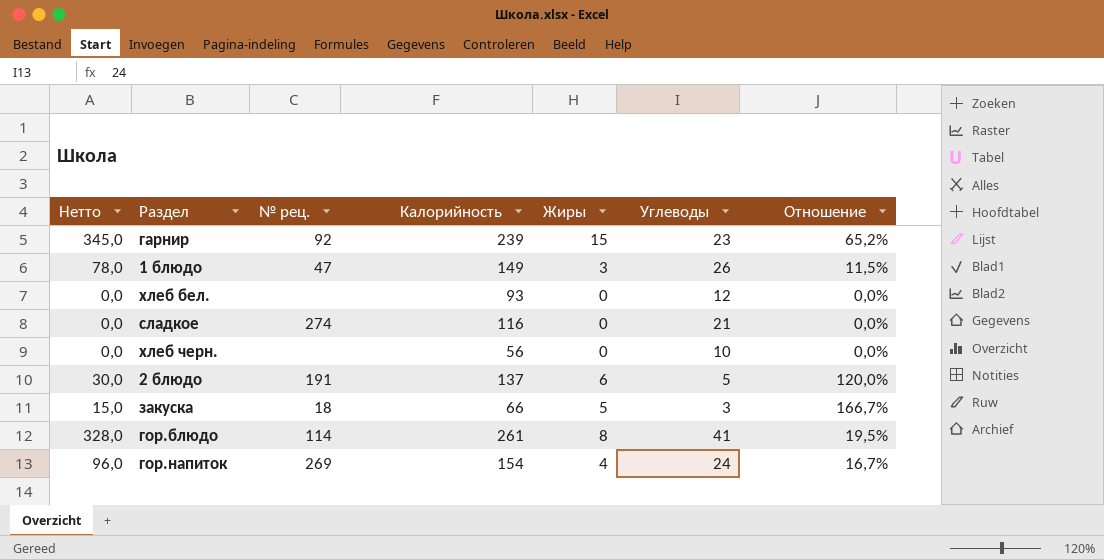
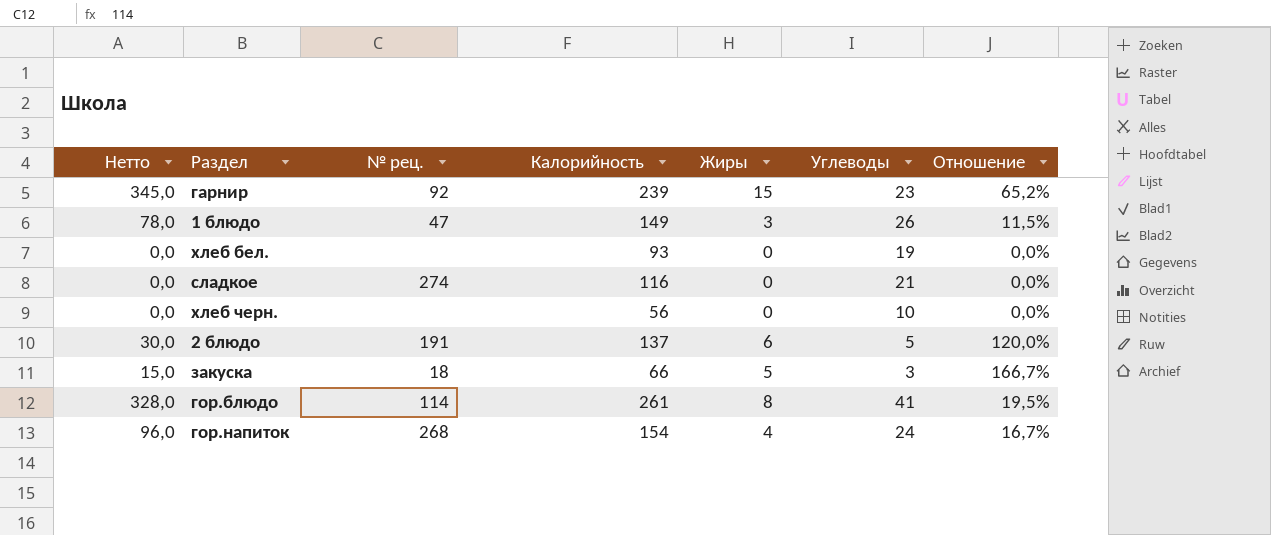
хлеб бел. | Углеводы: 12 -> 19
гор.напиток | № рец.: 269 -> 268

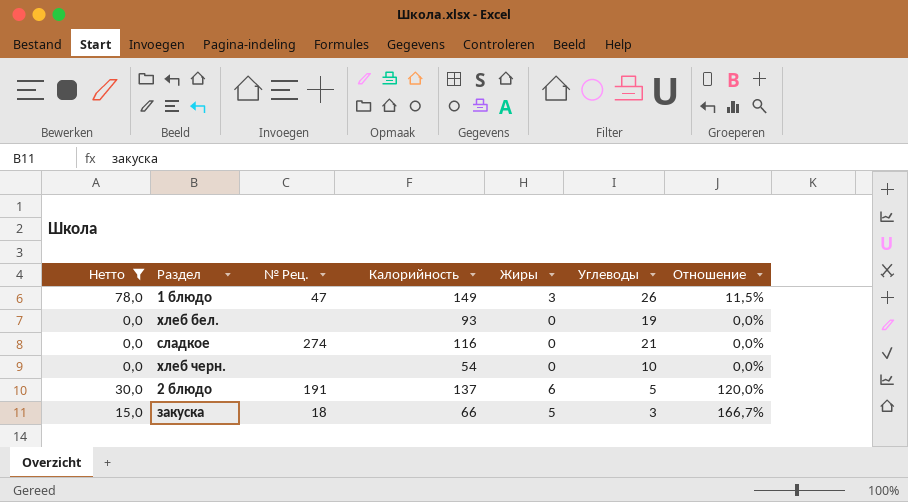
filter: none -> Нетто <= 78,0
column name: № рец. -> № Рец.
хлеб черн. | Калорийность: 56 -> 54

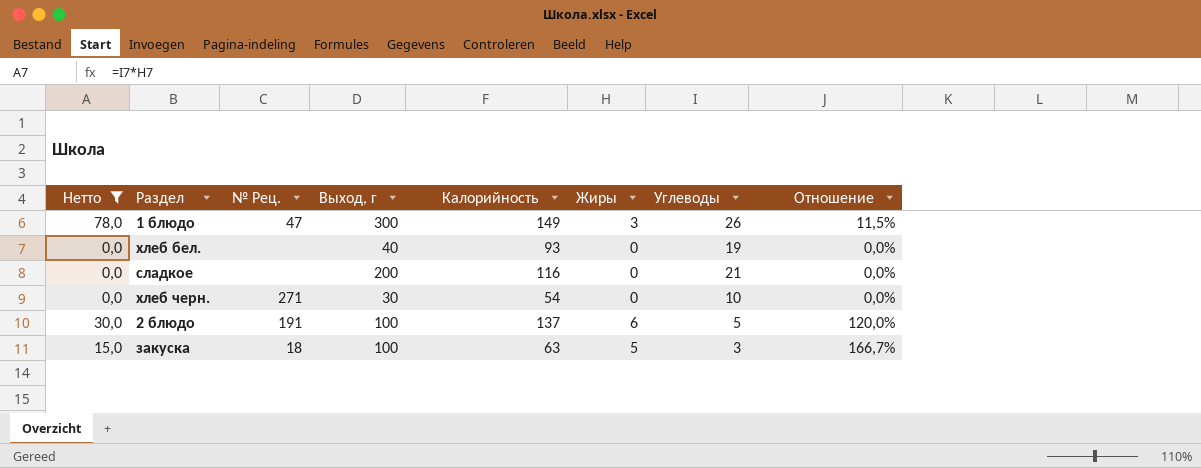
column Выход, г | position: none -> 4
сладкое | № Рец.: 274 -> none
хлеб черн. | № Рец.: none -> 271
закуска | Калорийность: 66 -> 63

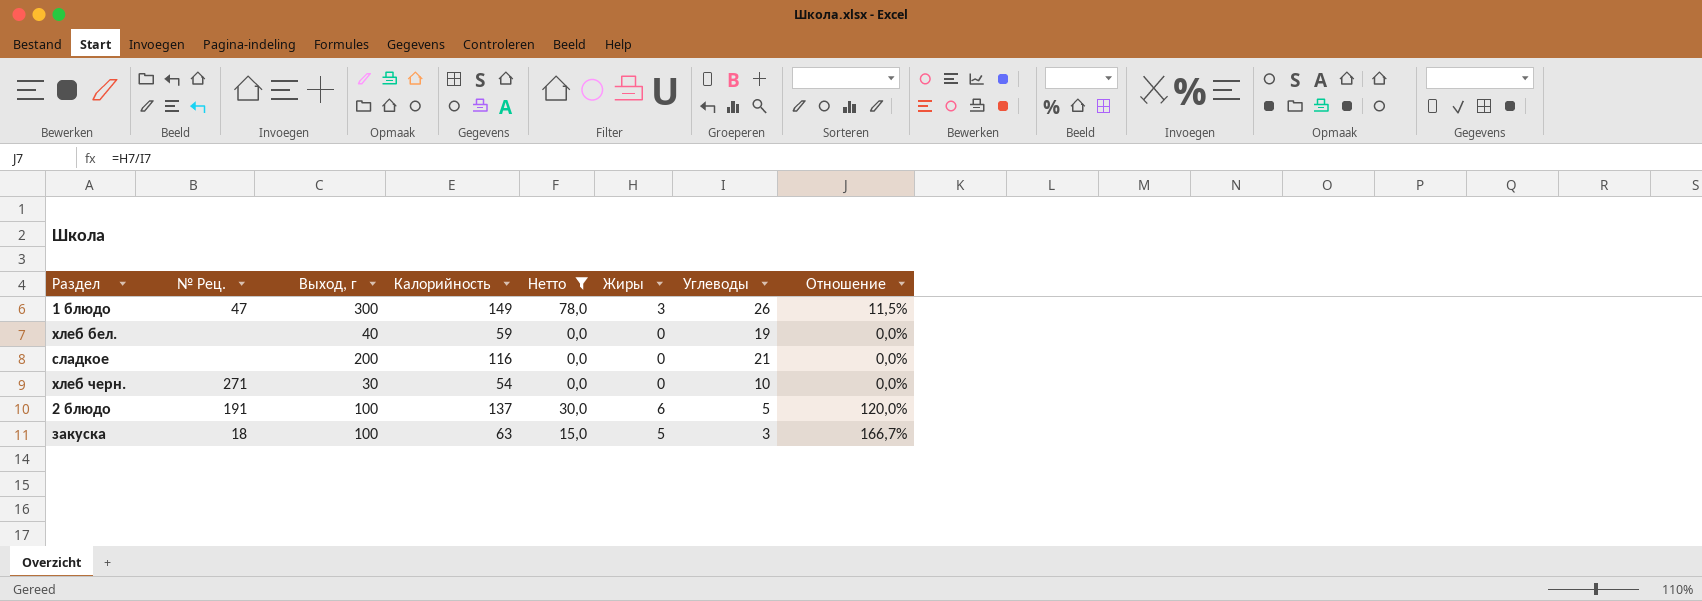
column Нетто | position: 1 -> 5
хлеб бел. | Калорийность: 93 -> 59

